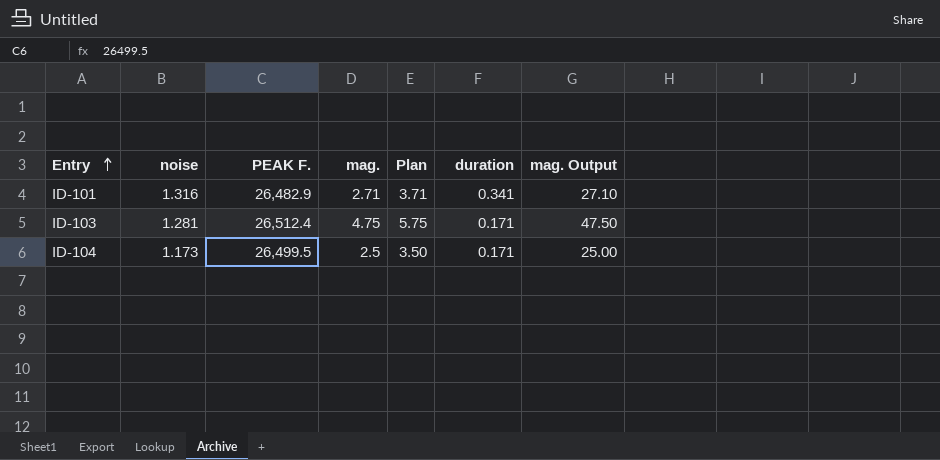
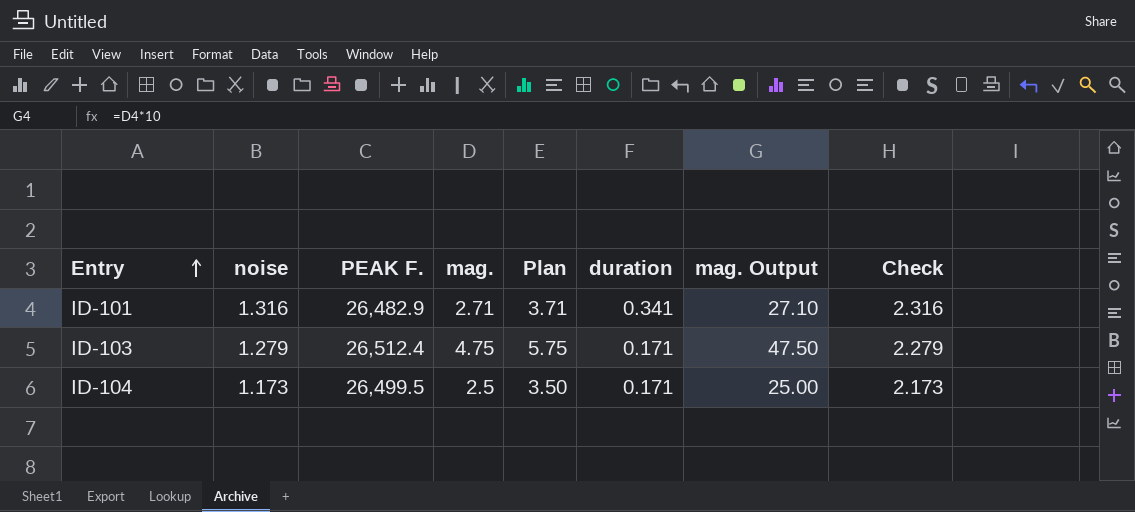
column Check | formula: none -> [noise] + 1
ID-103 | noise: 1.281 -> 1.279

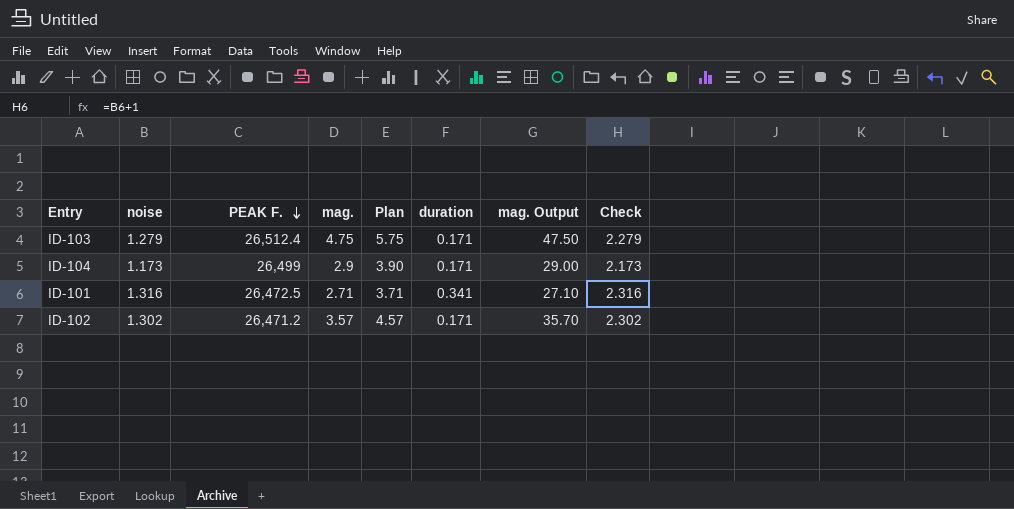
row order: Entry ascending -> PEAK F. descending
ID-104 | PEAK F.: 26,499.5 -> 26,499
ID-104 | mag.: 2.5 -> 2.9
ID-104 | Plan: 3.50 -> 3.90
ID-104 | mag. Output: 25.00 -> 29.00
ID-101 | PEAK F.: 26,482.9 -> 26,472.5
row ID-102: none -> 1.302 | 26,471.2 | 3.57 | 4.57 | 0.171 | 35.70 | 2.302

